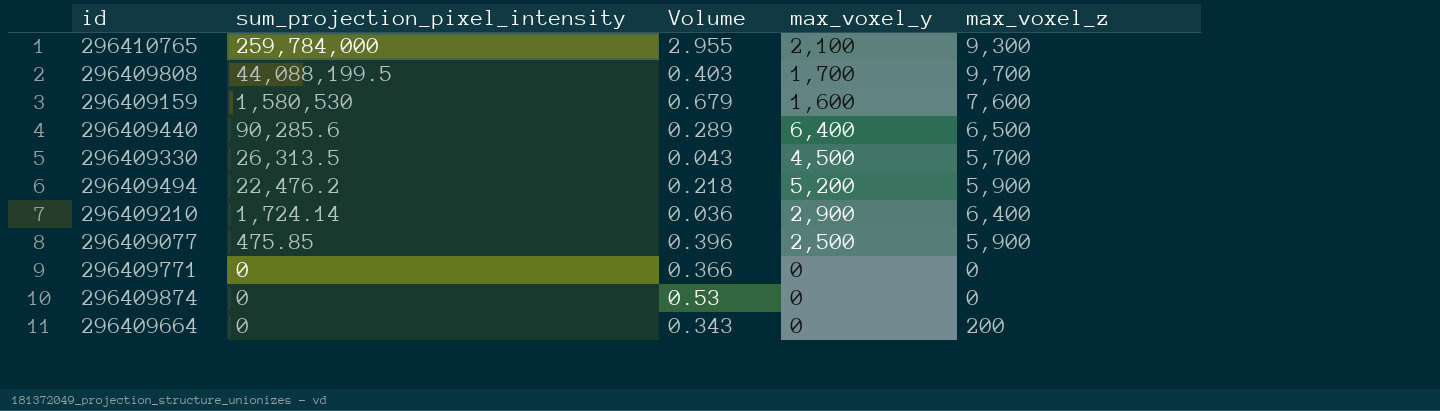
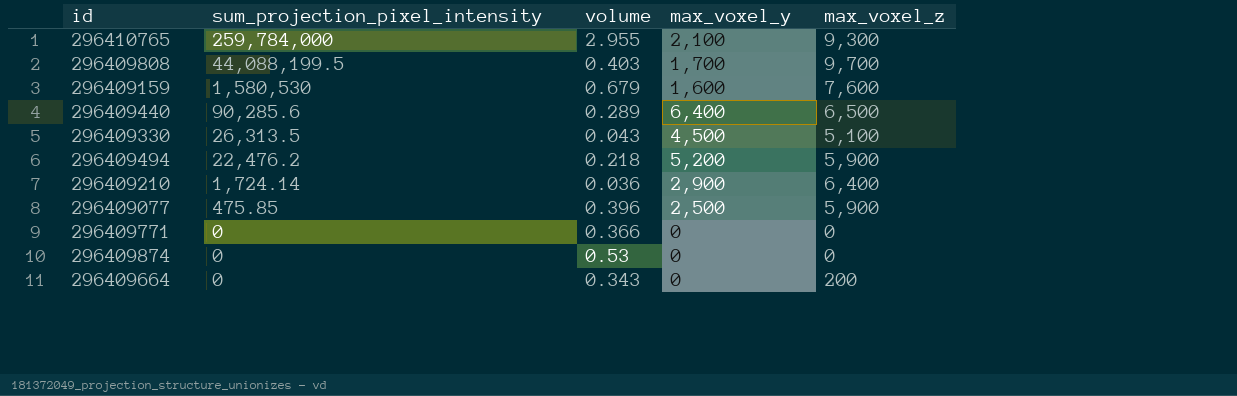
column name: Volume -> volume
296409330 | max_voxel_z: 5,700 -> 5,100

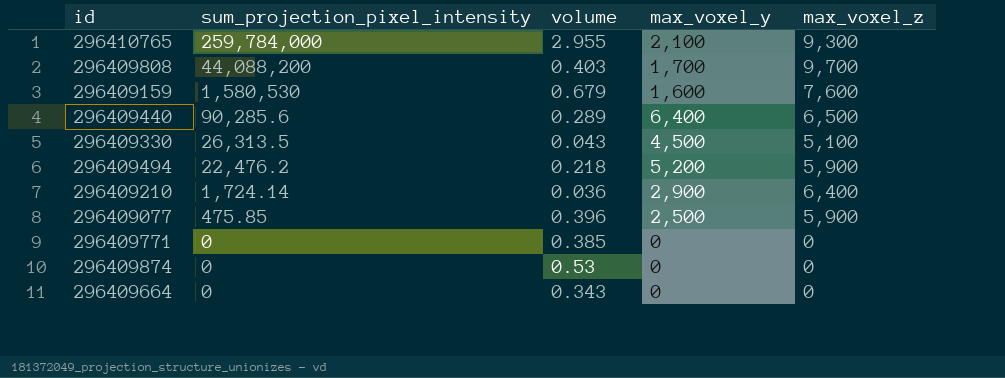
296409808 | sum_projection_pixel_intensity: 44,088,199.5 -> 44,088,200
296409771 | volume: 0.366 -> 0.385
296409664 | max_voxel_z: 200 -> 0

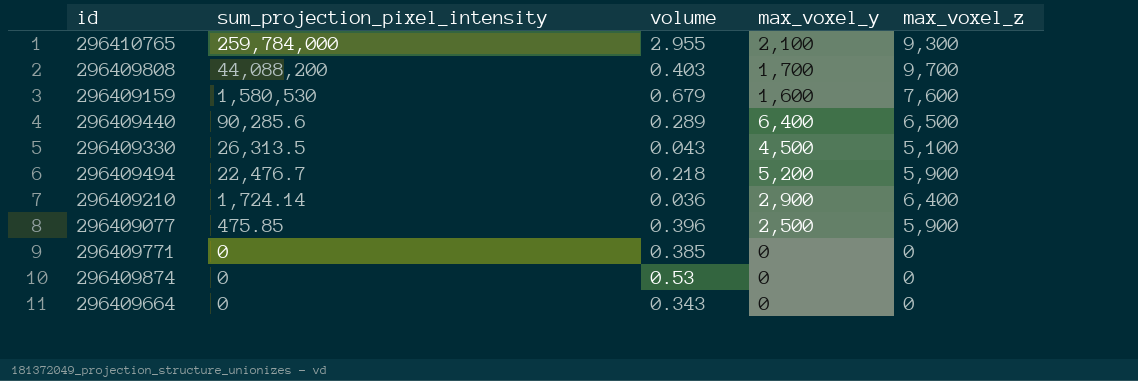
296409494 | sum_projection_pixel_intensity: 22,476.2 -> 22,476.7

